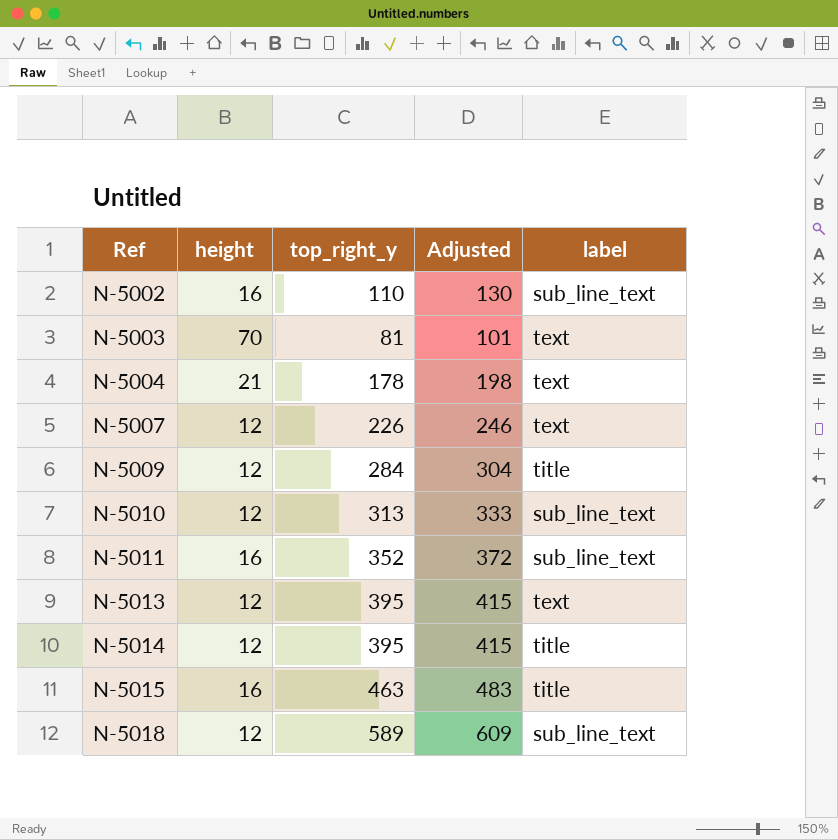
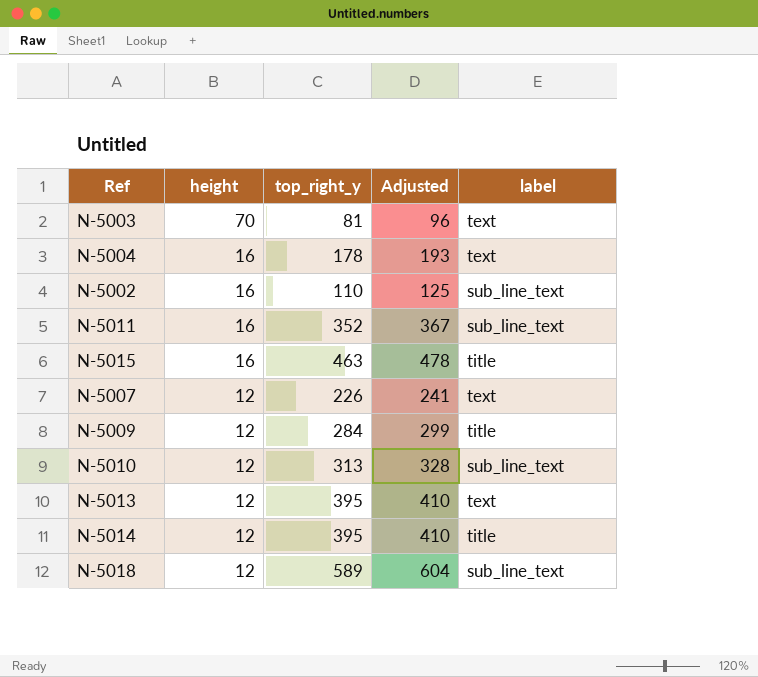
row order: Ref ascending -> height descending
column Adjusted | formula: [top_right_y] + 20 -> [top_right_y] + 15
N-5004 | height: 21 -> 16

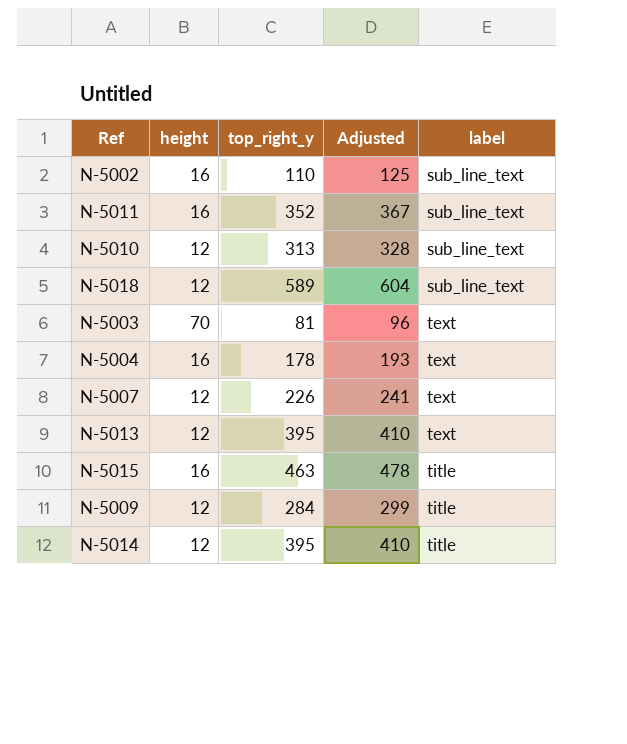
row order: height descending -> label ascending

